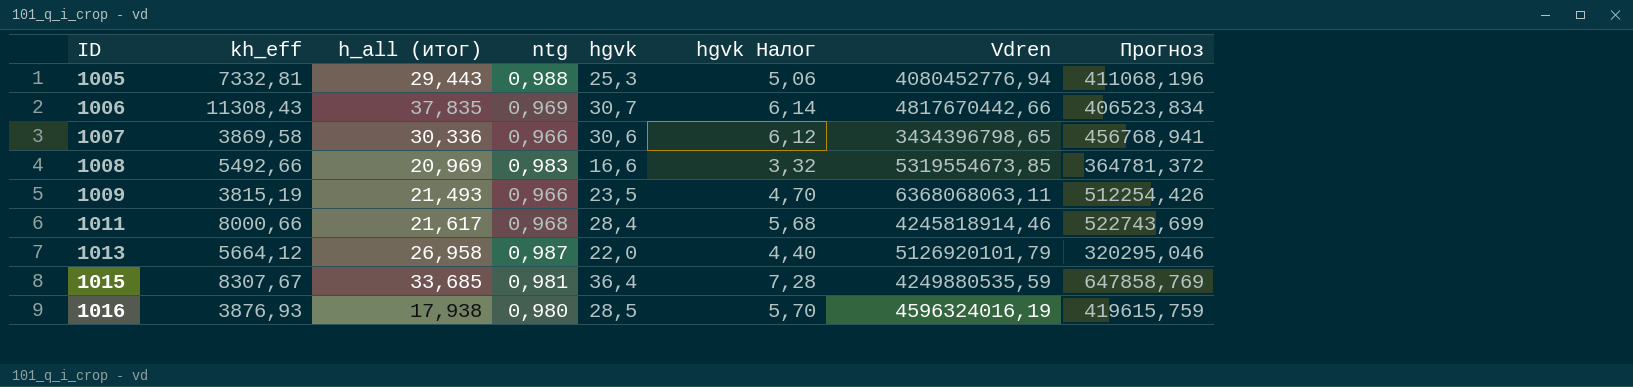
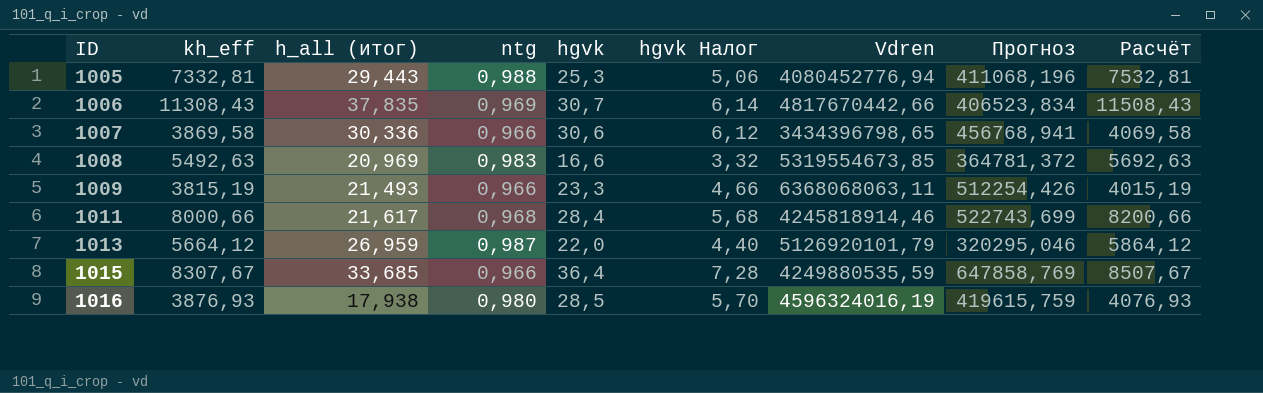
column Расчёт | formula: none -> [kh_eff] + 200
1008 | kh_eff: 5492,66 -> 5492,63
1009 | hgvk: 23,5 -> 23,3
1009 | hgvk Налог: 4,70 -> 4,66
1013 | h_all (итог): 26,958 -> 26,959
1015 | ntg: 0,981 -> 0,966

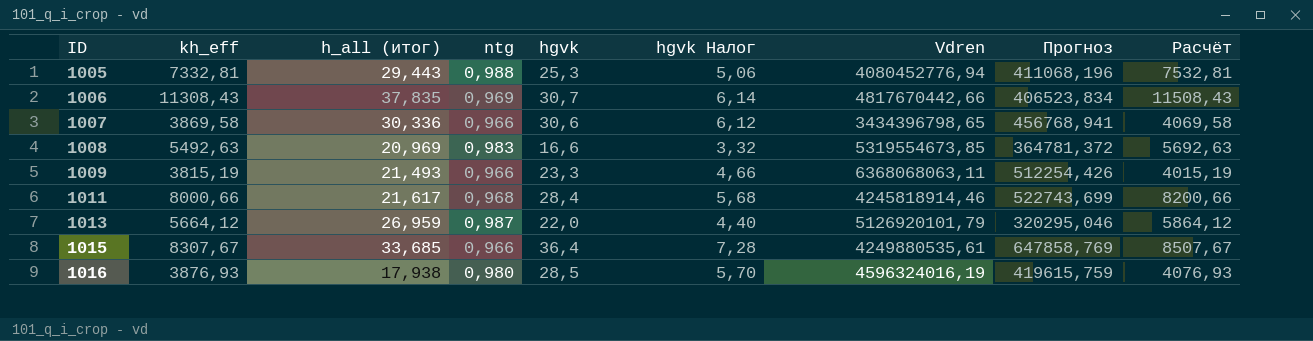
1015 | Vdren: 4249880535,59 -> 4249880535,61

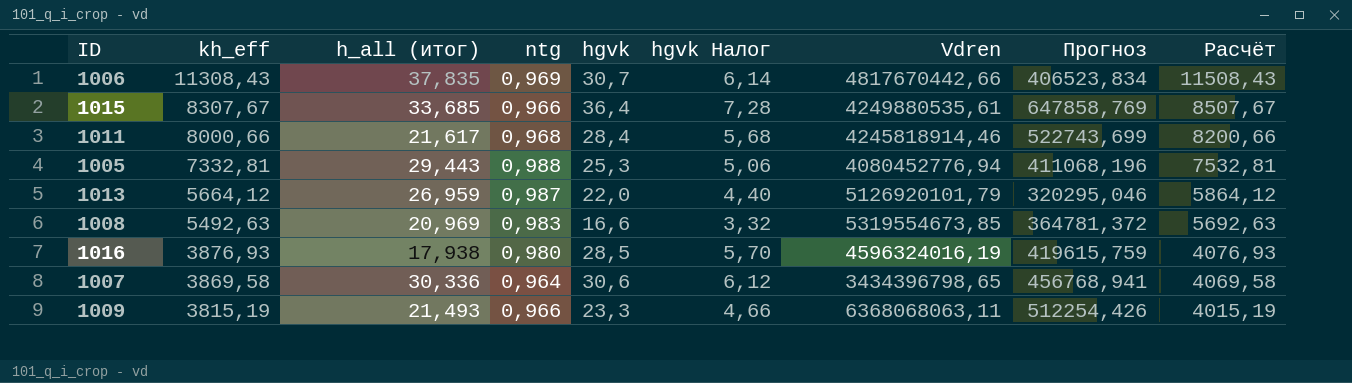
row order: ID ascending -> kh_eff descending
1007 | ntg: 0,966 -> 0,964

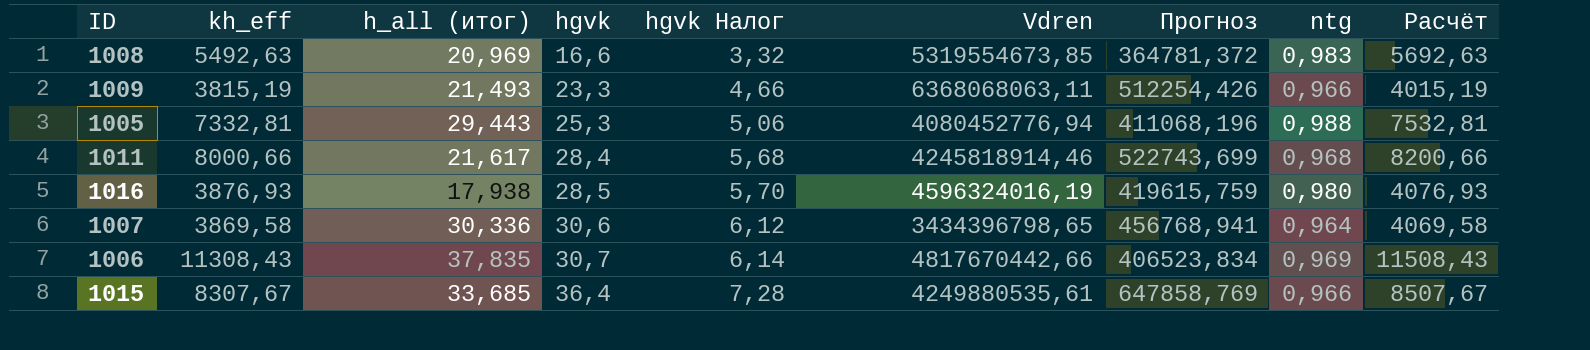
row order: kh_eff descending -> hgvk ascending
column ntg | position: 4 -> 8
row 1013: 5664,12 | 26,959 | 0,987 | 22,0 | 4,40 | 5126920101,79 | 320295,046 | 5864,12 -> none

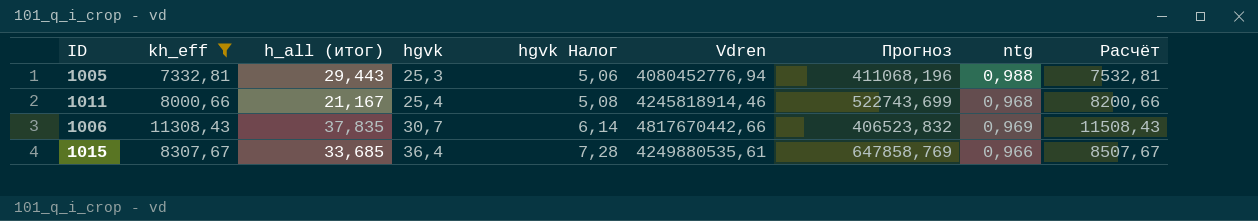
filter: none -> kh_eff >= 7332,81
1011 | h_all (итог): 21,617 -> 21,167
1011 | hgvk: 28,4 -> 25,4
1011 | hgvk Налог: 5,68 -> 5,08
1006 | Прогноз: 406523,834 -> 406523,832

